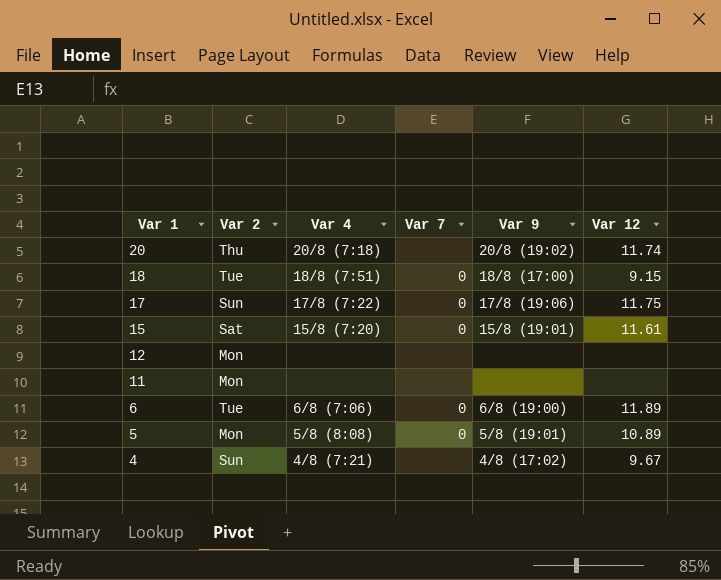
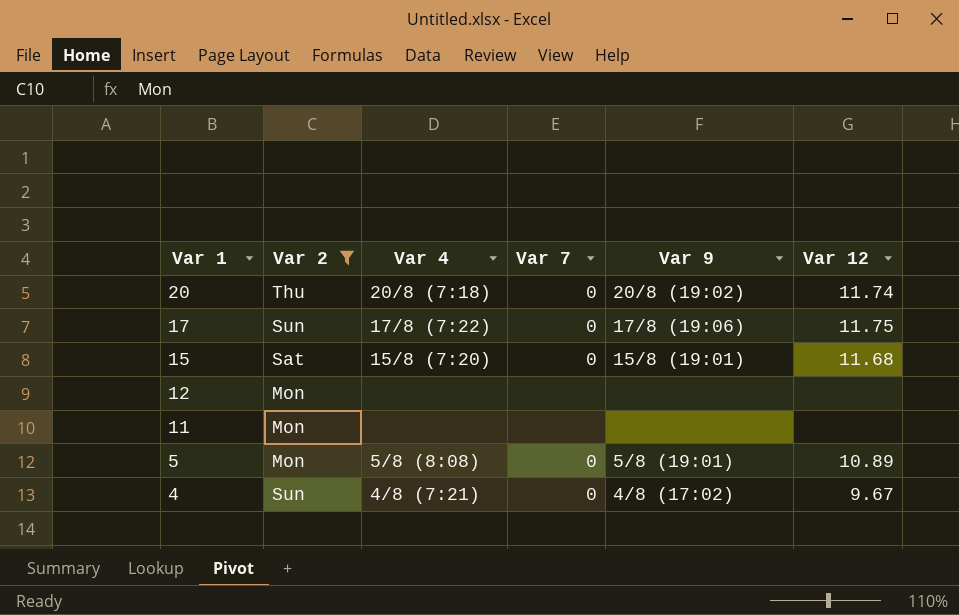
filter: none -> Var 2 != Tue
20 | Var 7: none -> 0
15 | Var 12: 11.61 -> 11.68
4 | Var 7: none -> 0

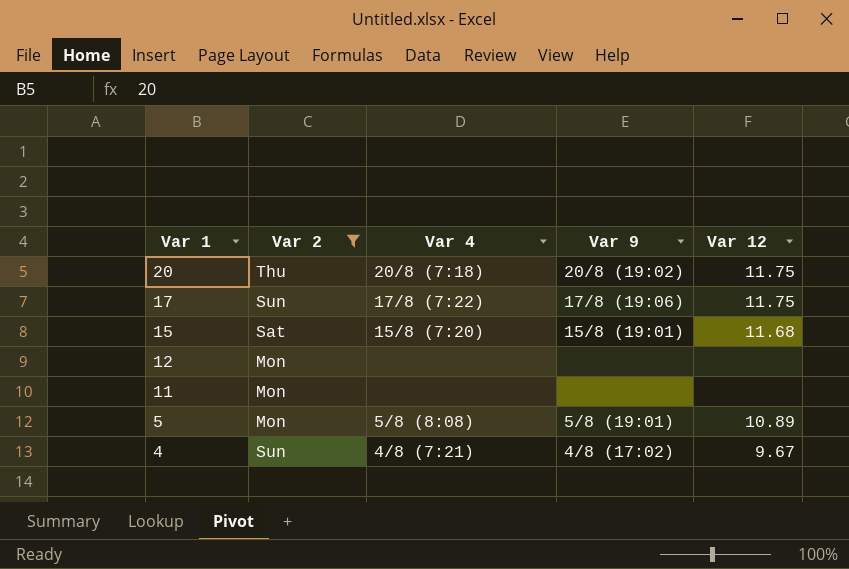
column Var 7 | position: 4 -> none
20 | Var 12: 11.74 -> 11.75

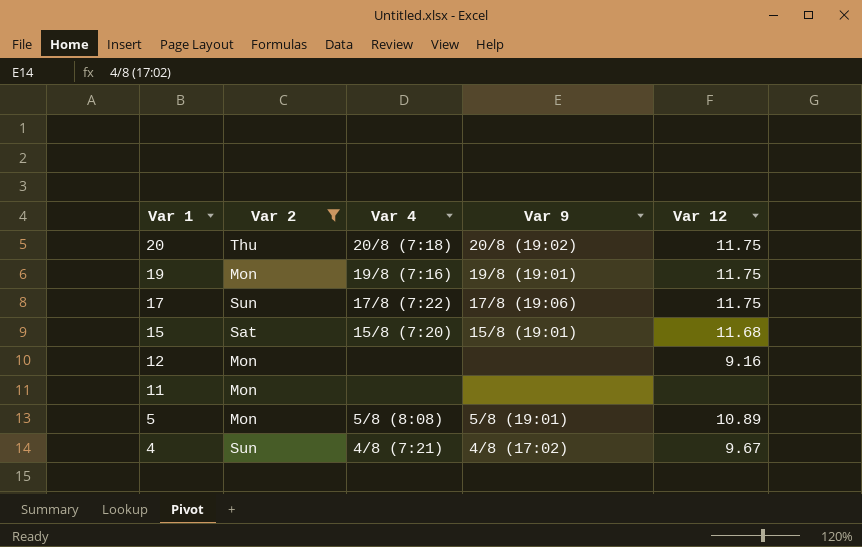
row 19: none -> Mon | 19/8 (7:16) | 19/8 (19:01) | 11.75
12 | Var 12: none -> 9.16

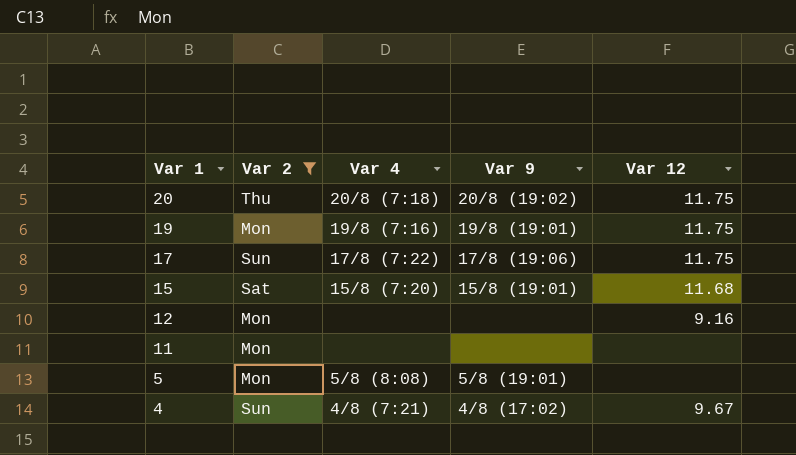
5 | Var 12: 10.89 -> none

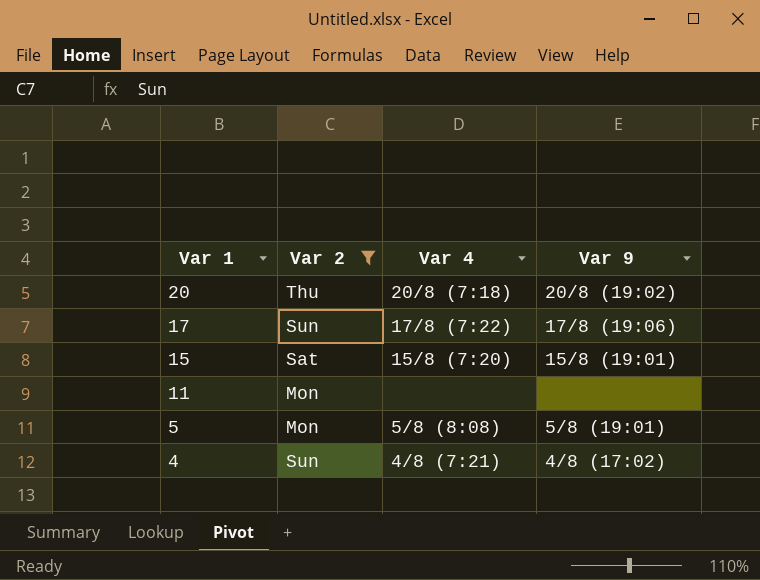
column Var 12 | position: 5 -> none
row 19: Mon | 19/8 (7:16) | 19/8 (19:01) | 11.75 -> none
row 12: Mon | none | none | 9.16 -> none

